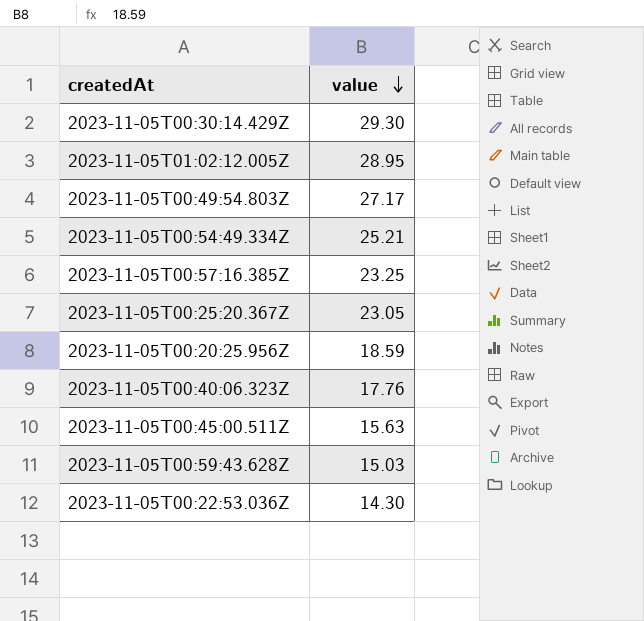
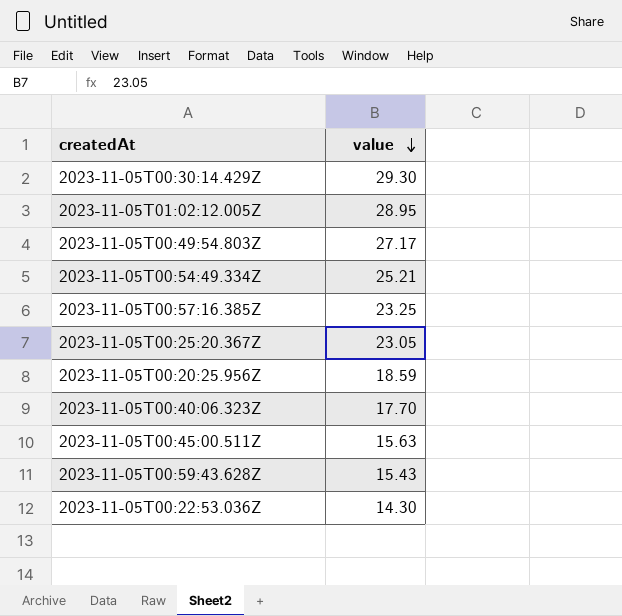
2023-11-05T00:40:06.323Z | value: 17.76 -> 17.70
2023-11-05T00:59:43.628Z | value: 15.03 -> 15.43

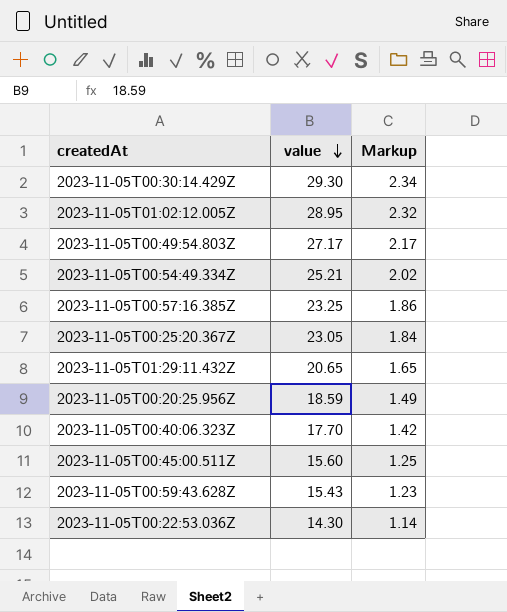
column Markup | formula: none -> [value] * 0.08
row 2023-11-05T01:29:11.432Z: none -> 20.65 | 1.65
2023-11-05T00:45:00.511Z | value: 15.63 -> 15.60

